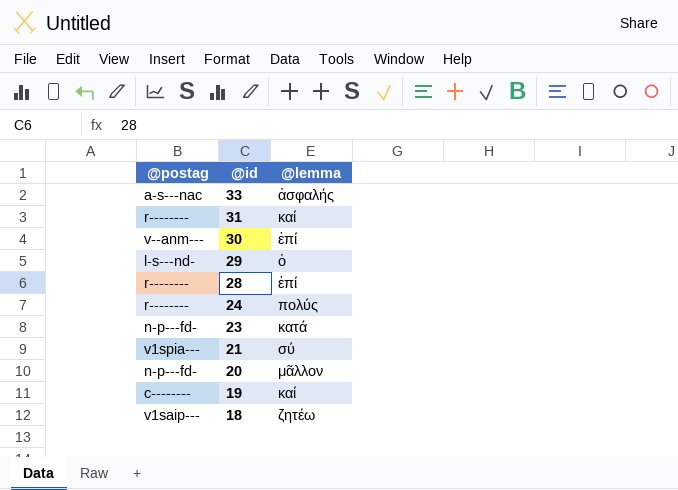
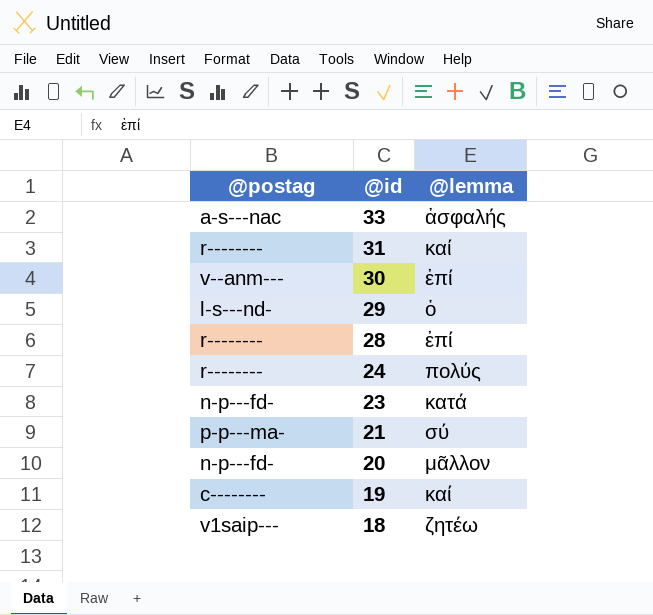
21 | @postag: v1spia--- -> p-p---ma-

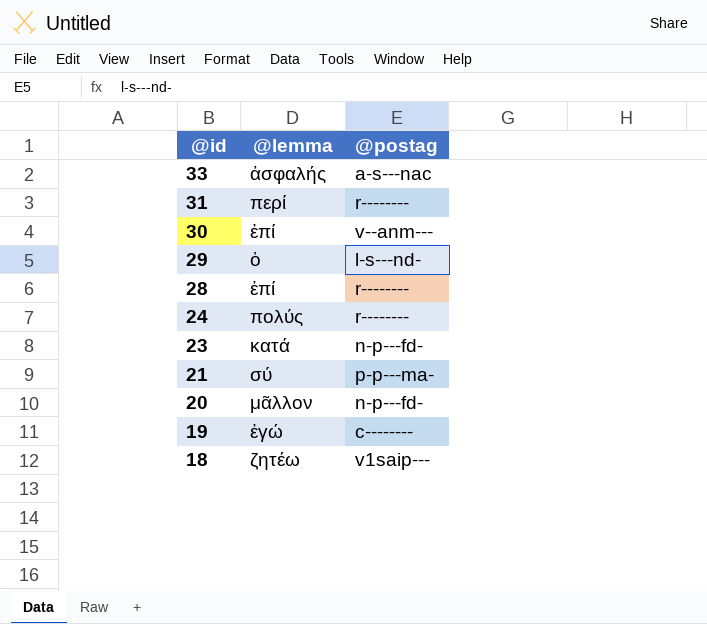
column @postag | position: 1 -> 3
31 | @lemma: καί -> περί
19 | @lemma: καί -> ἐγώ

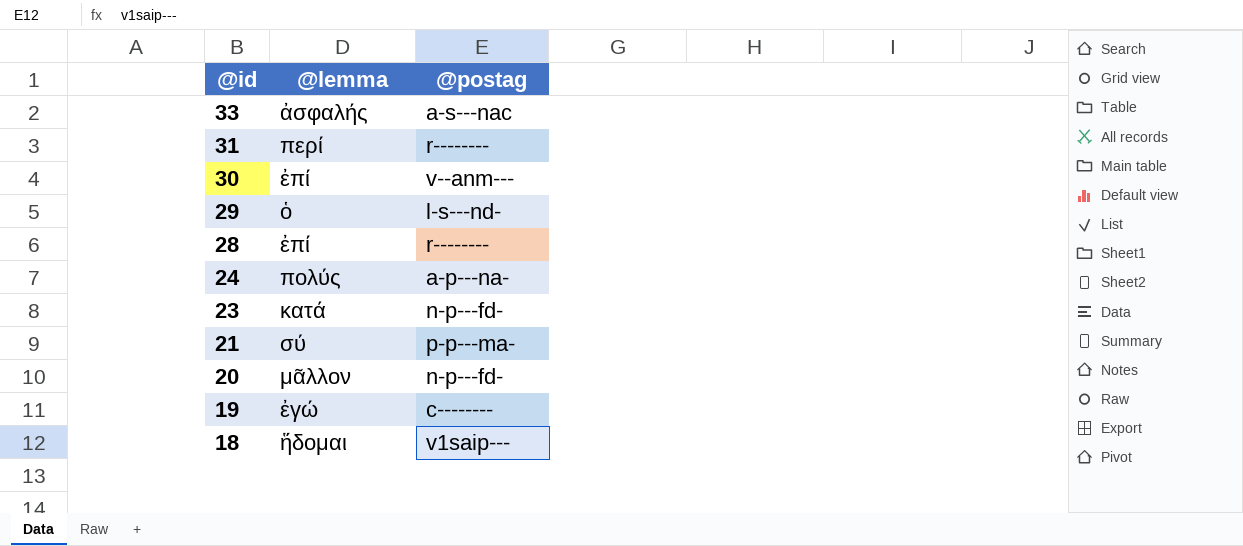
24 | @postag: r-------- -> a-p---na-
18 | @lemma: ζητέω -> ἥδομαι

